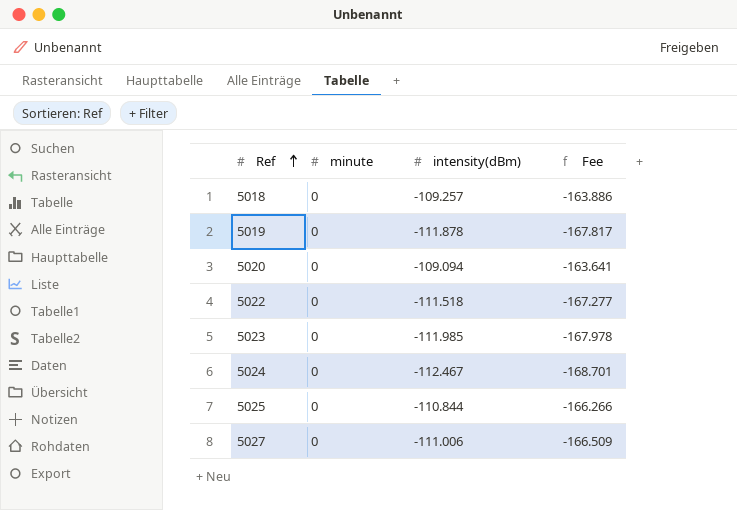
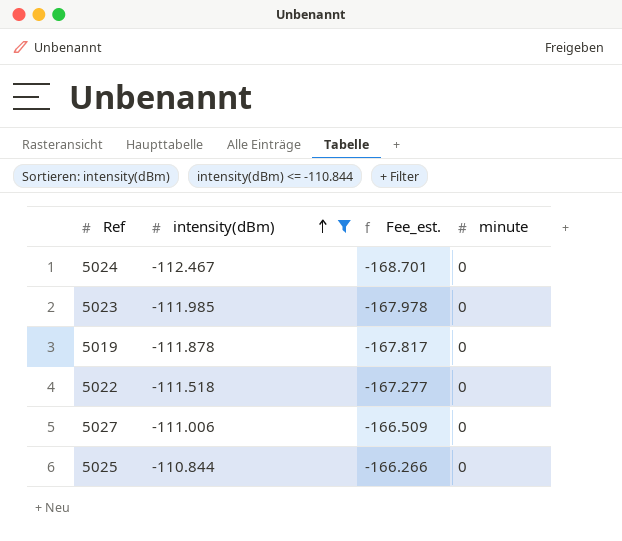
filter: none -> intensity(dBm) <= -110.844
row order: Ref ascending -> intensity(dBm) ascending
column name: Fee -> Fee_est.
column minute | position: 2 -> 4

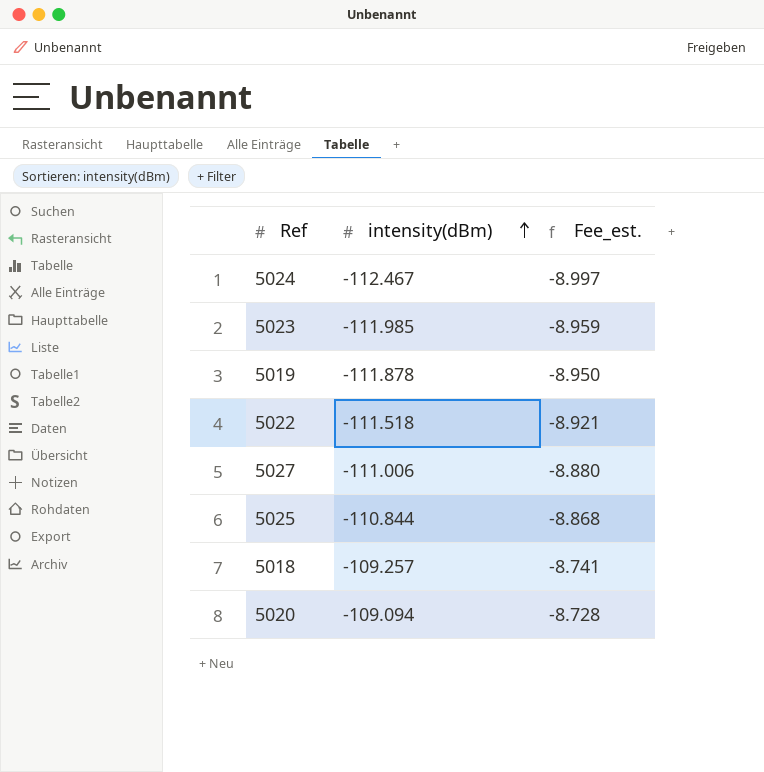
filter: intensity(dBm) <= -110.844 -> none
column minute | position: 4 -> none
column Fee_est. | formula: [intensity(dBm)] * 1.5 -> [intensity(dBm)] * 0.08

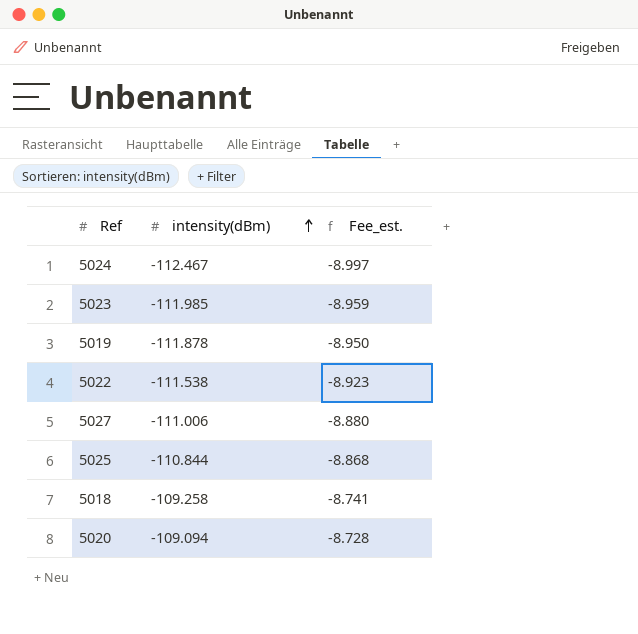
5022 | intensity(dBm): -111.518 -> -111.538
5022 | Fee_est.: -8.921 -> -8.923
5018 | intensity(dBm): -109.257 -> -109.258

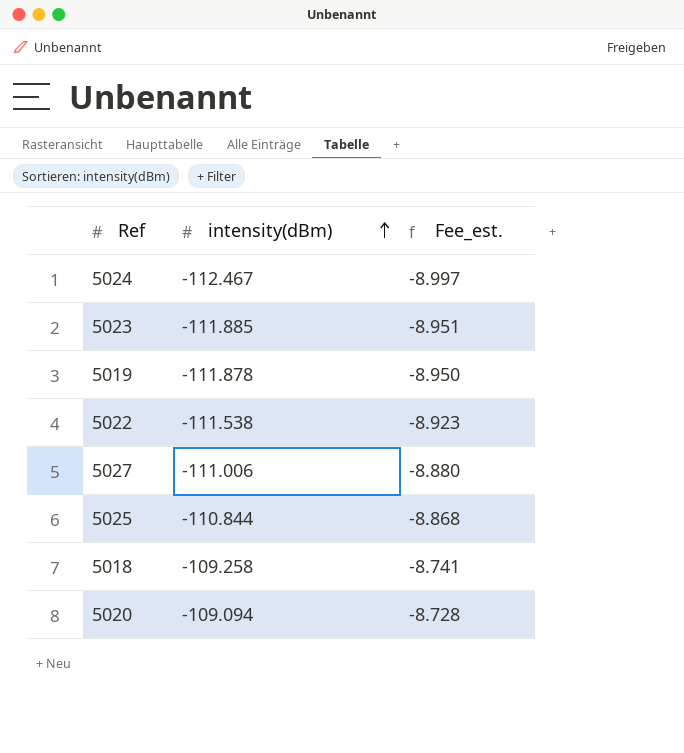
5023 | intensity(dBm): -111.985 -> -111.885
5023 | Fee_est.: -8.959 -> -8.951

